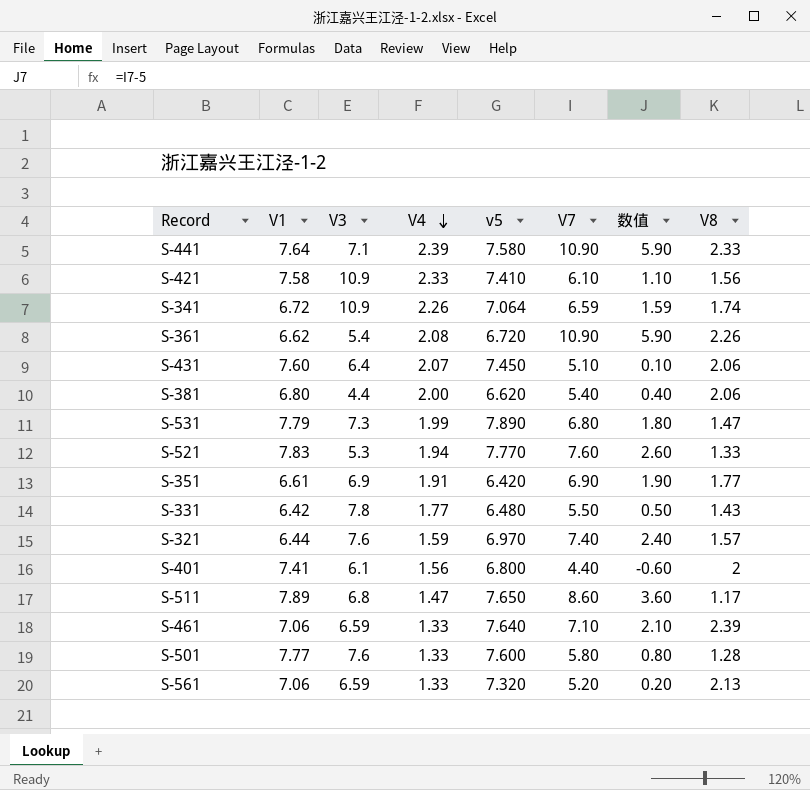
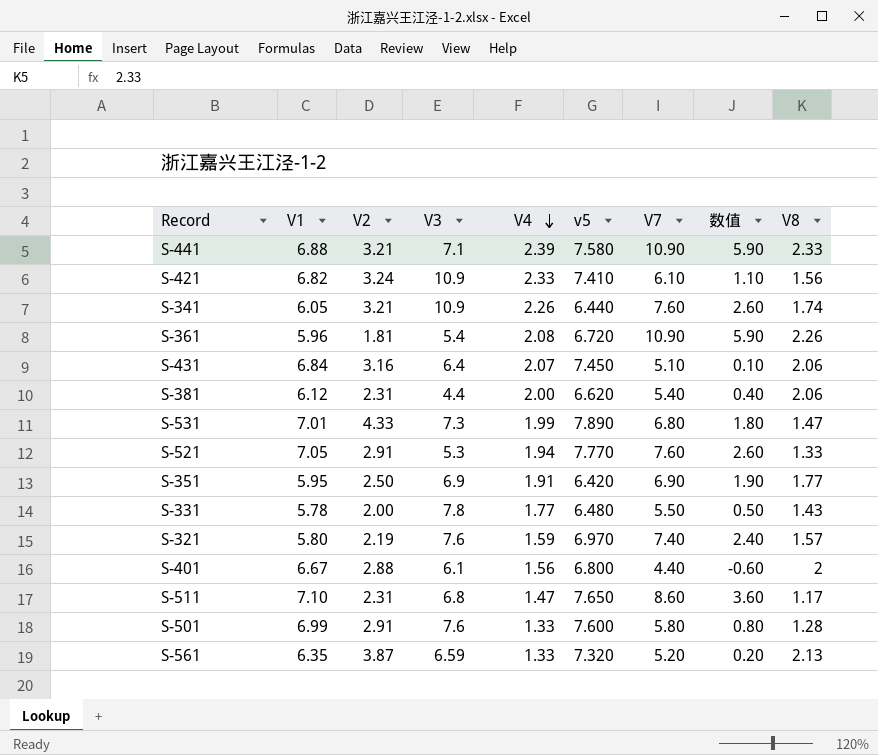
column V2 | position: none -> 3
row S-461: 7.06 | 6.59 | 1.33 | 7.640 | 7.10 | 2.10 | 2.39 -> none
S-441 | V1: 7.64 -> 6.88
S-421 | V1: 7.58 -> 6.82
S-341 | V1: 6.72 -> 6.05
S-341 | v5: 7.064 -> 6.440
S-341 | V7: 6.59 -> 7.60
S-341 | 数值: 1.59 -> 2.60
S-361 | V1: 6.62 -> 5.96
S-431 | V1: 7.60 -> 6.84
S-381 | V1: 6.80 -> 6.12
S-531 | V1: 7.79 -> 7.01
S-521 | V1: 7.83 -> 7.05
S-351 | V1: 6.61 -> 5.95
S-331 | V1: 6.42 -> 5.78
S-321 | V1: 6.44 -> 5.80
S-401 | V1: 7.41 -> 6.67
S-511 | V1: 7.89 -> 7.10
S-501 | V1: 7.77 -> 6.99
S-561 | V1: 7.06 -> 6.35

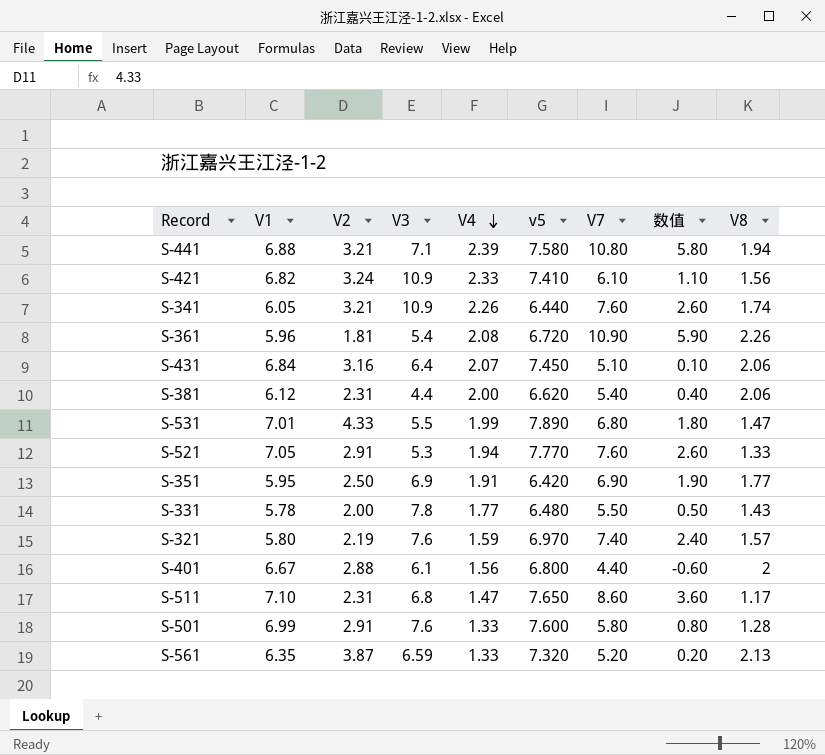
S-441 | V7: 10.90 -> 10.80
S-441 | 数值: 5.90 -> 5.80
S-441 | V8: 2.33 -> 1.94
S-531 | V3: 7.3 -> 5.5

